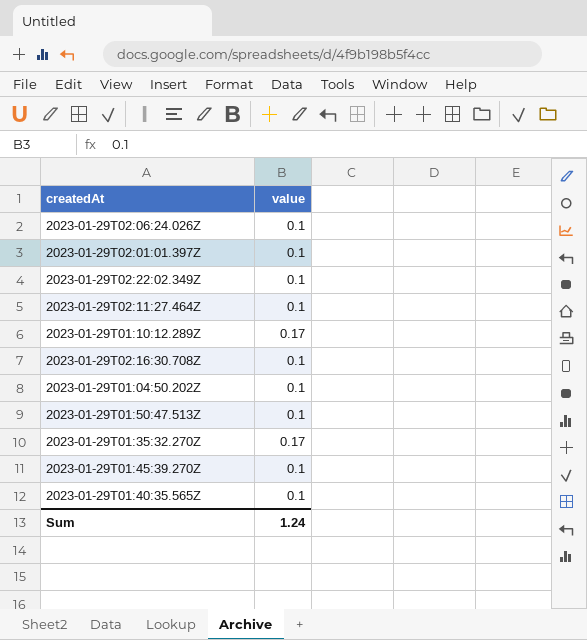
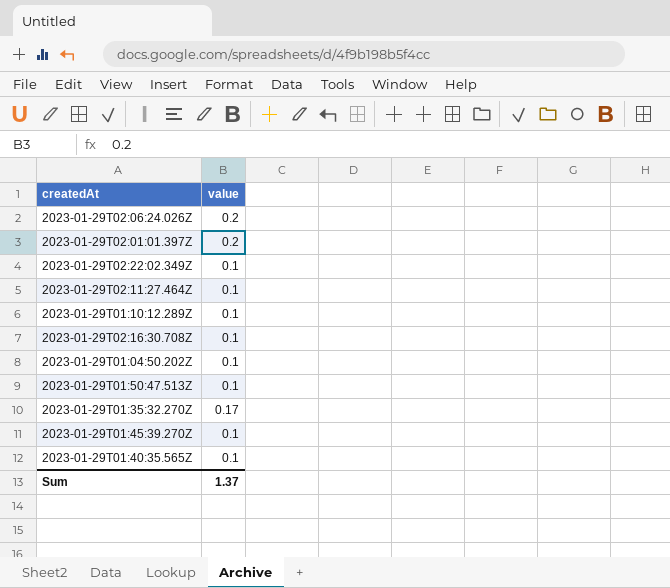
2023-01-29T02:06:24.026Z | value: 0.1 -> 0.2
2023-01-29T02:01:01.397Z | value: 0.1 -> 0.2
2023-01-29T01:10:12.289Z | value: 0.17 -> 0.1
Sum | value: 1.24 -> 1.37

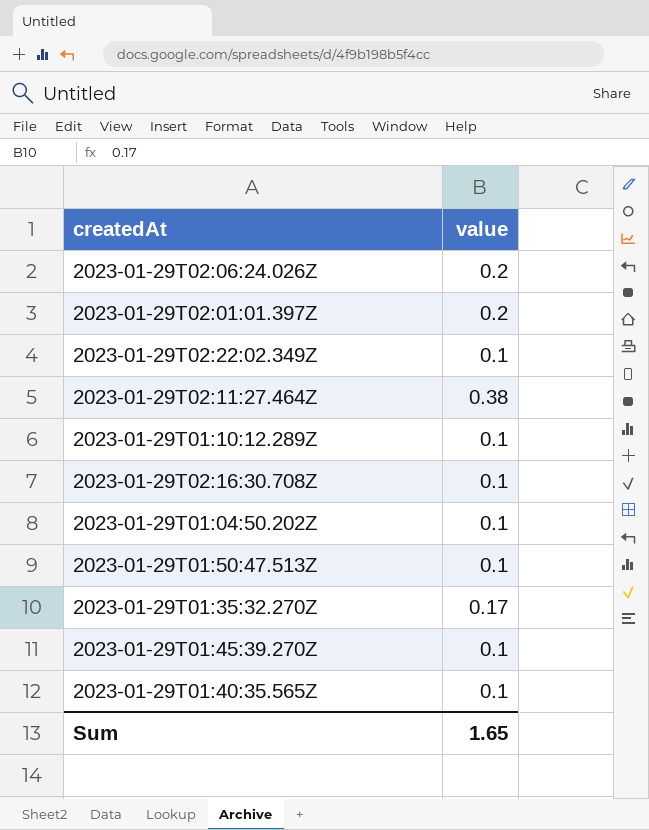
2023-01-29T02:11:27.464Z | value: 0.1 -> 0.38
Sum | value: 1.37 -> 1.65

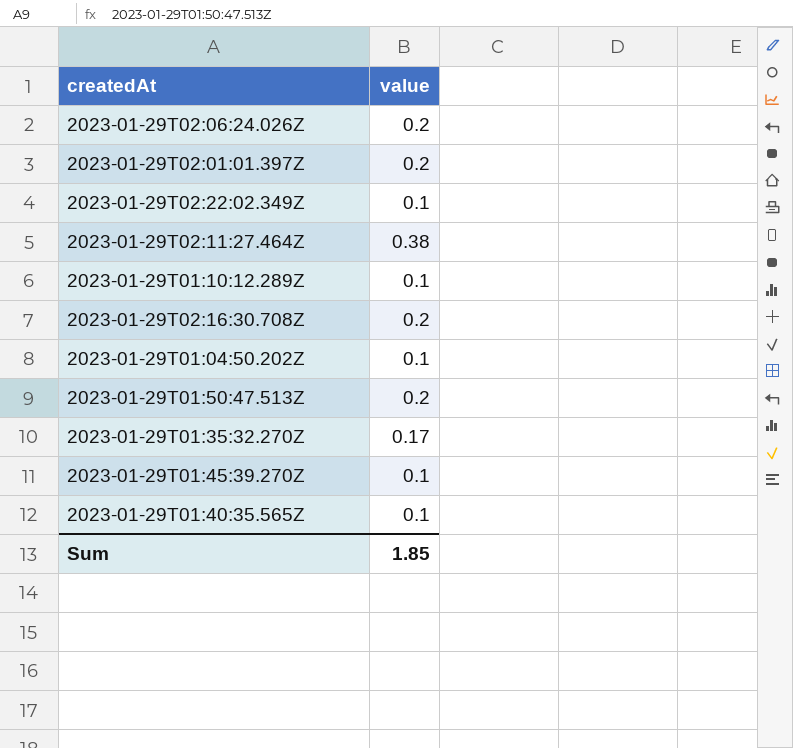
2023-01-29T02:16:30.708Z | value: 0.1 -> 0.2
2023-01-29T01:50:47.513Z | value: 0.1 -> 0.2
Sum | value: 1.65 -> 1.85

